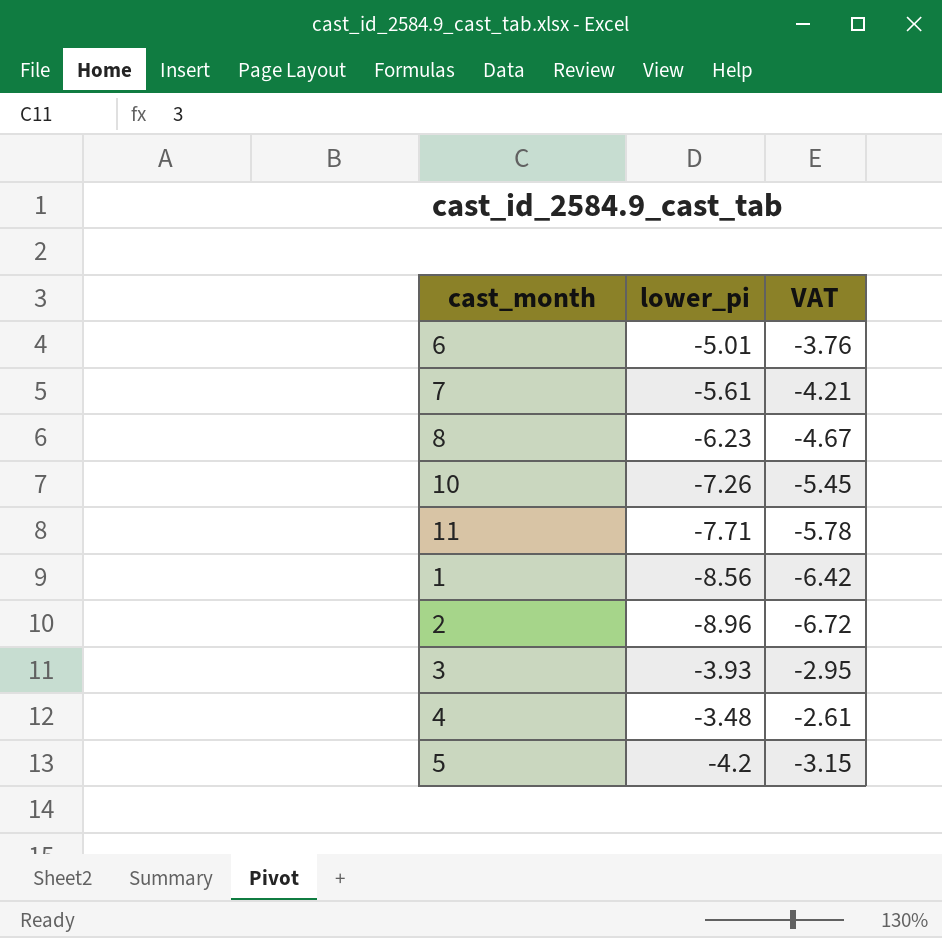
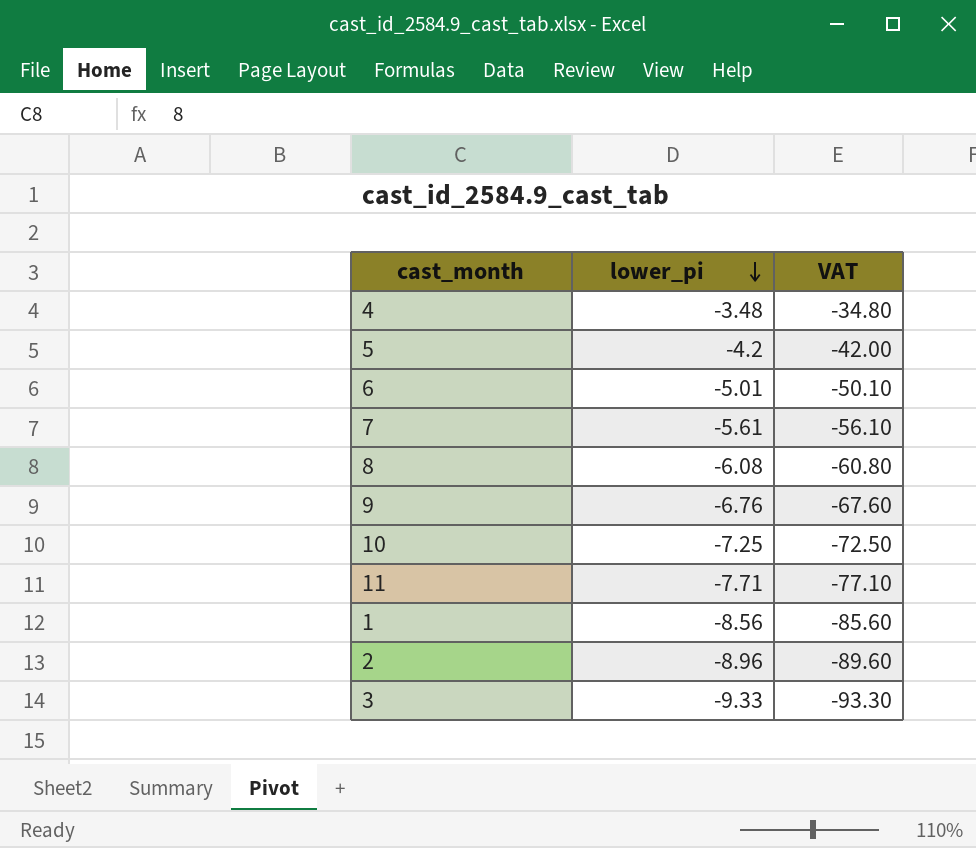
row order: none -> lower_pi descending
column VAT | formula: [lower_pi] * 0.75 -> [lower_pi] * 10
8 | lower_pi: -6.23 -> -6.08
row 9: none -> -6.76 | -67.60
10 | lower_pi: -7.26 -> -7.25
3 | lower_pi: -3.93 -> -9.33

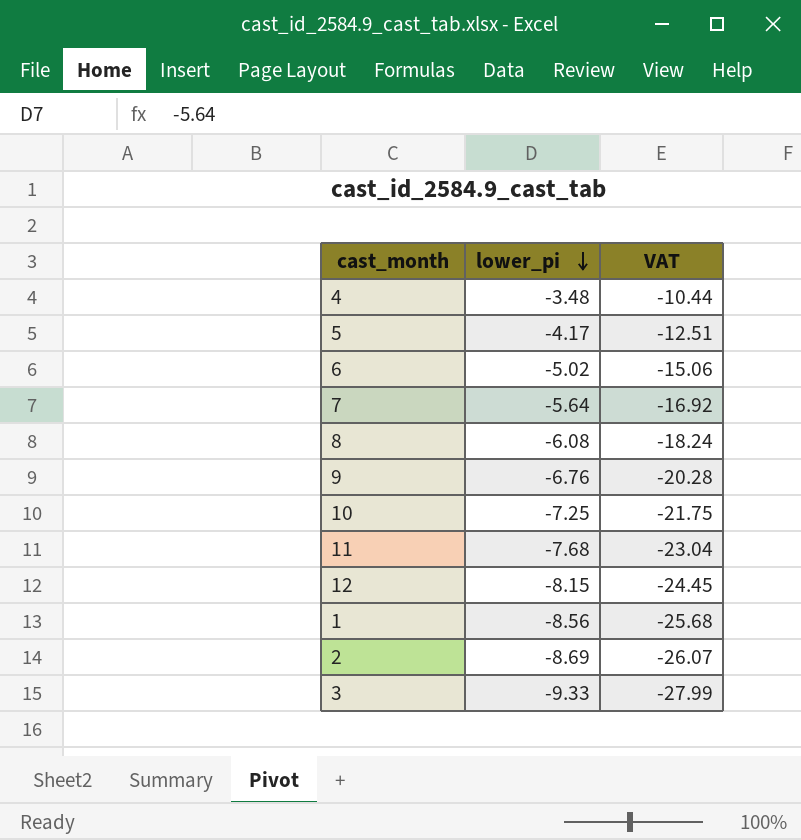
column VAT | formula: [lower_pi] * 10 -> [lower_pi] * 3
5 | lower_pi: -4.2 -> -4.17
6 | lower_pi: -5.01 -> -5.02
7 | lower_pi: -5.61 -> -5.64
11 | lower_pi: -7.71 -> -7.68
row 12: none -> -8.15 | -24.45
2 | lower_pi: -8.96 -> -8.69

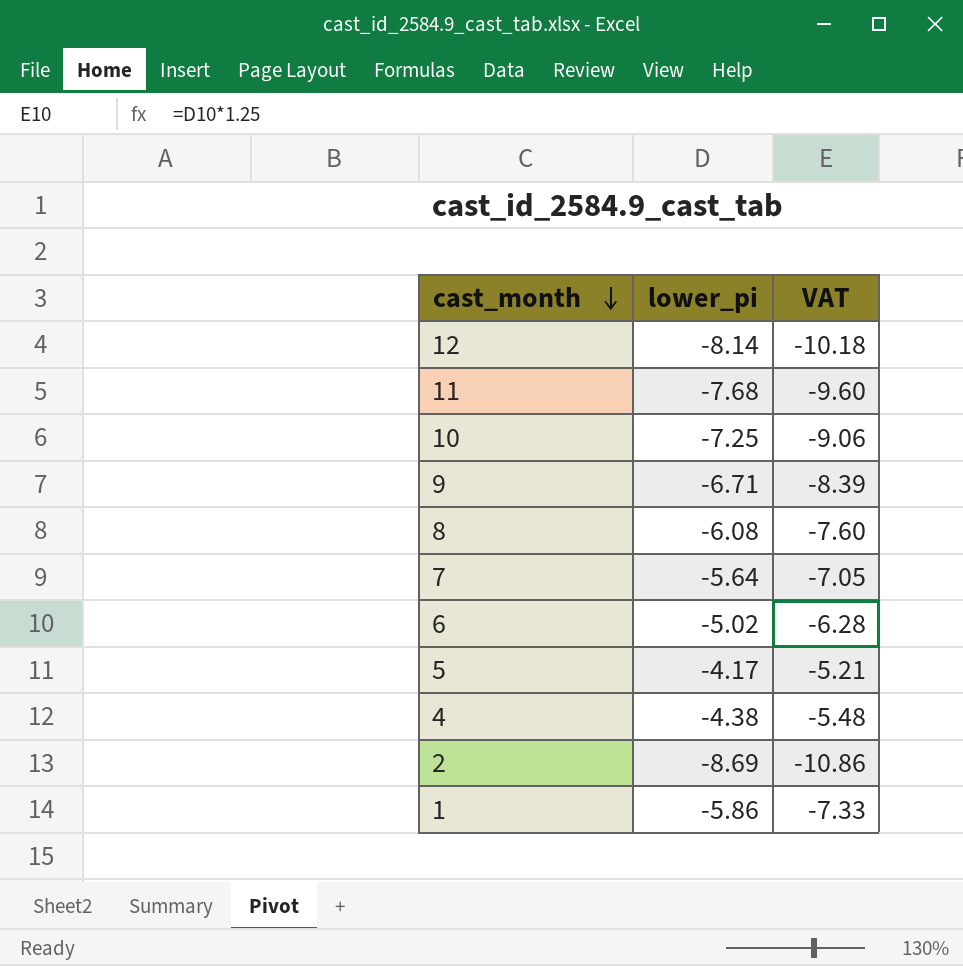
row order: lower_pi descending -> cast_month descending
column VAT | formula: [lower_pi] * 3 -> [lower_pi] * 1.25
row 3: -9.33 | -27.99 -> none
12 | lower_pi: -8.15 -> -8.14
9 | lower_pi: -6.76 -> -6.71
4 | lower_pi: -3.48 -> -4.38
1 | lower_pi: -8.56 -> -5.86

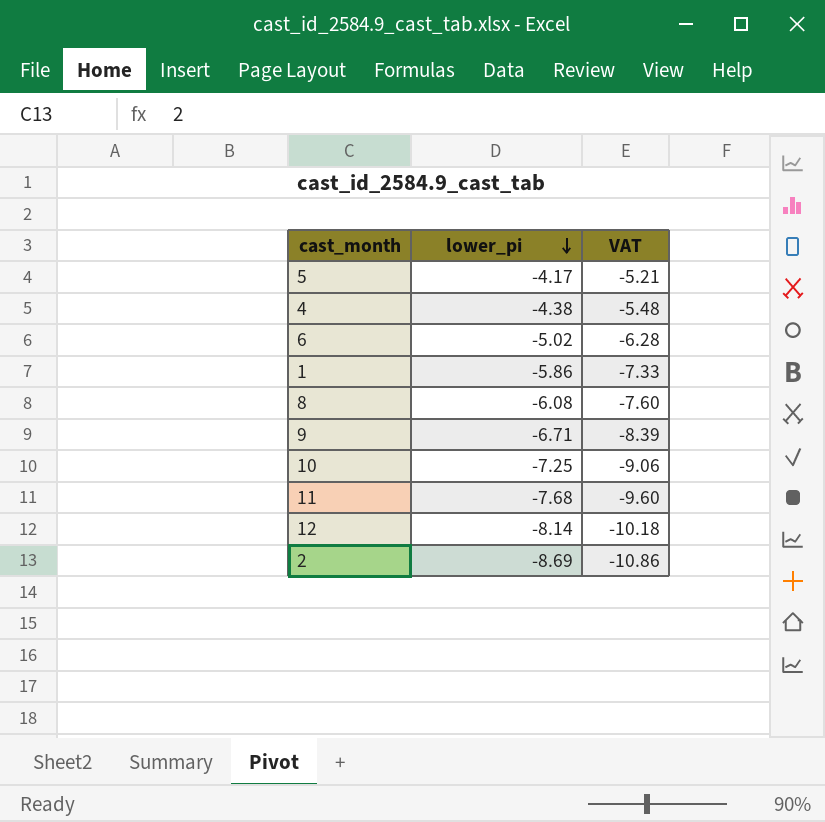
row order: cast_month descending -> lower_pi descending
row 7: -5.64 | -7.05 -> none

